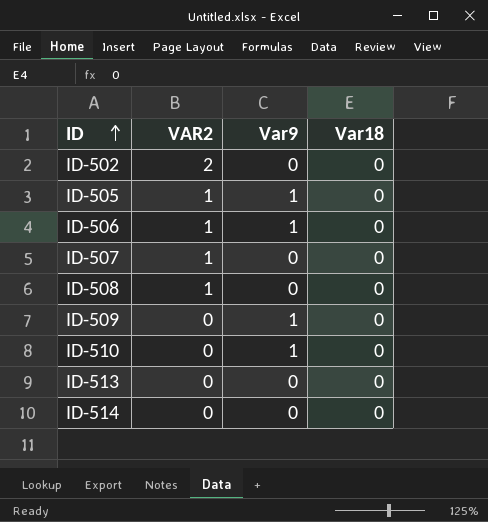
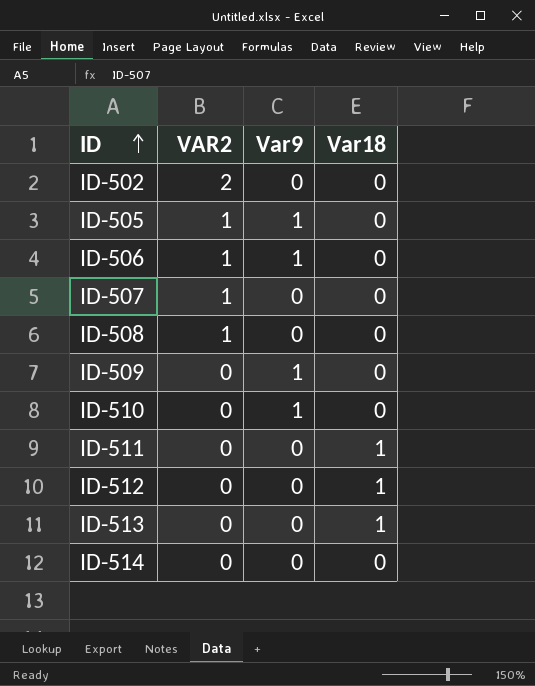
row ID-511: none -> 0 | 0 | 1
row ID-512: none -> 0 | 0 | 1
ID-513 | Var18: 0 -> 1

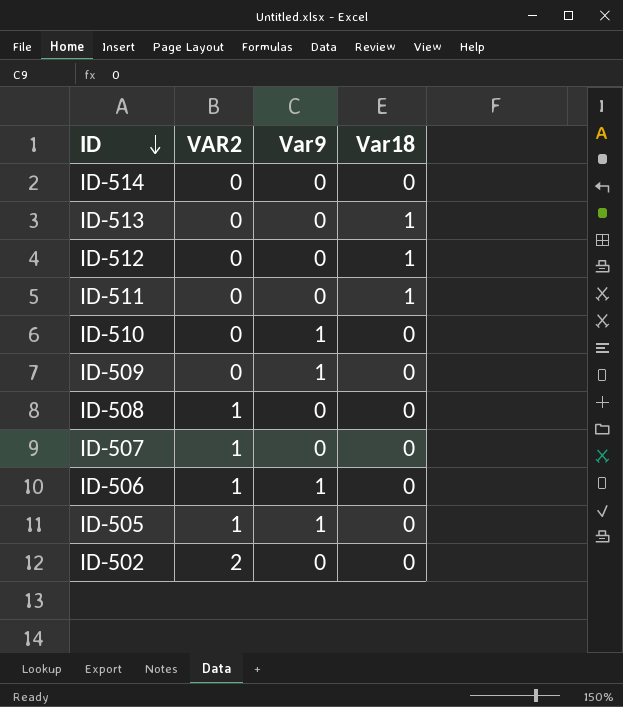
row order: ID ascending -> ID descending

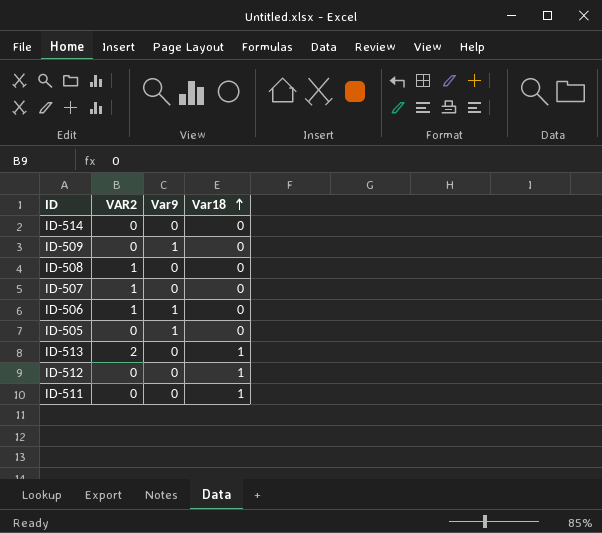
row order: ID descending -> Var18 ascending
row ID-510: 0 | 1 | 0 -> none
row ID-502: 2 | 0 | 0 -> none
ID-505 | VAR2: 1 -> 0
ID-513 | VAR2: 0 -> 2

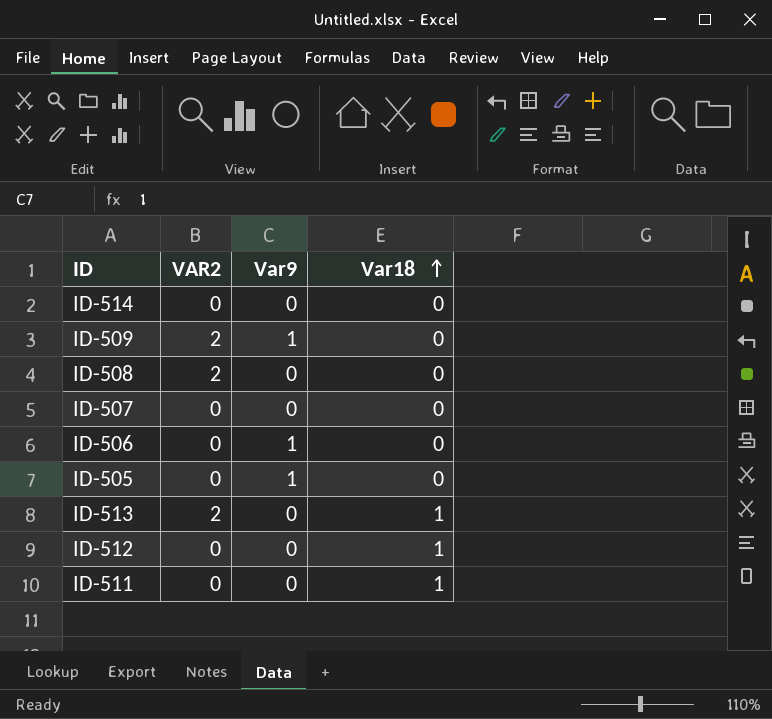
ID-509 | VAR2: 0 -> 2
ID-508 | VAR2: 1 -> 2
ID-507 | VAR2: 1 -> 0
ID-506 | VAR2: 1 -> 0

